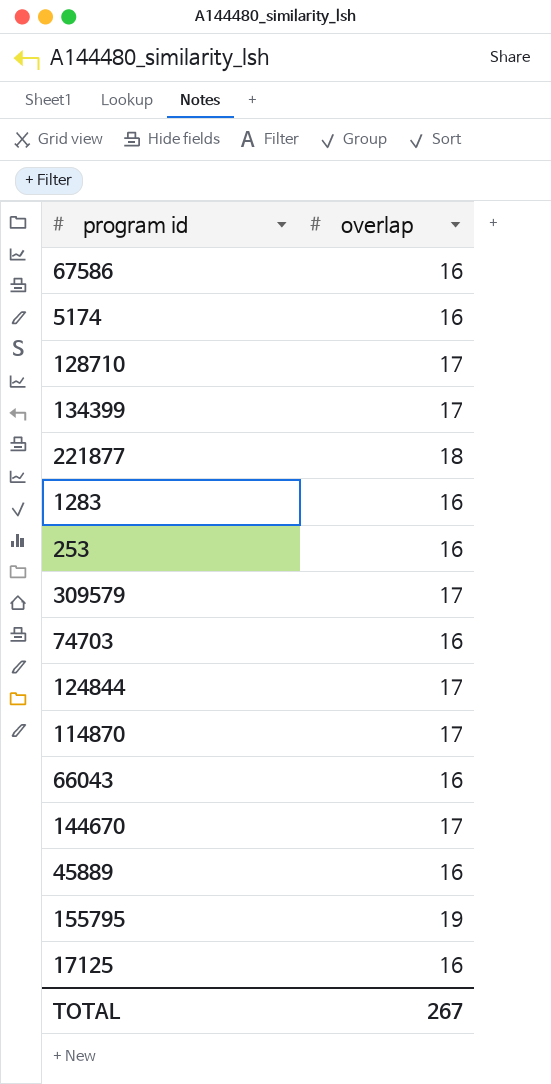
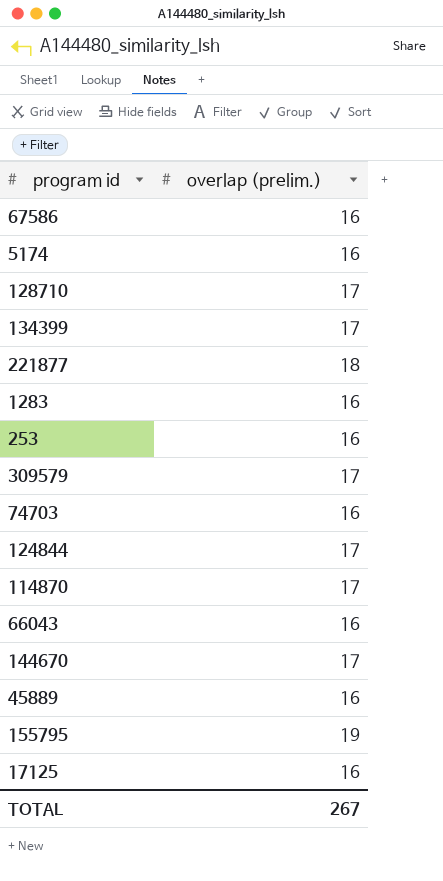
column name: overlap -> overlap (prelim.)

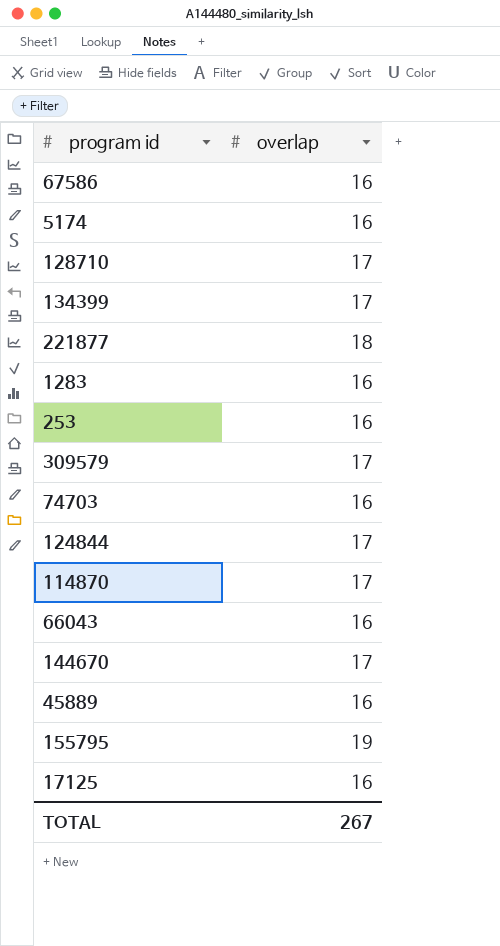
column name: overlap (prelim.) -> overlap

